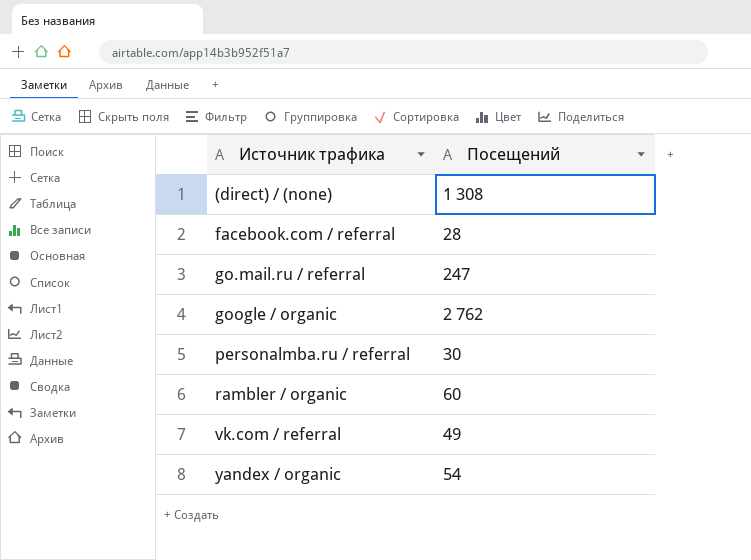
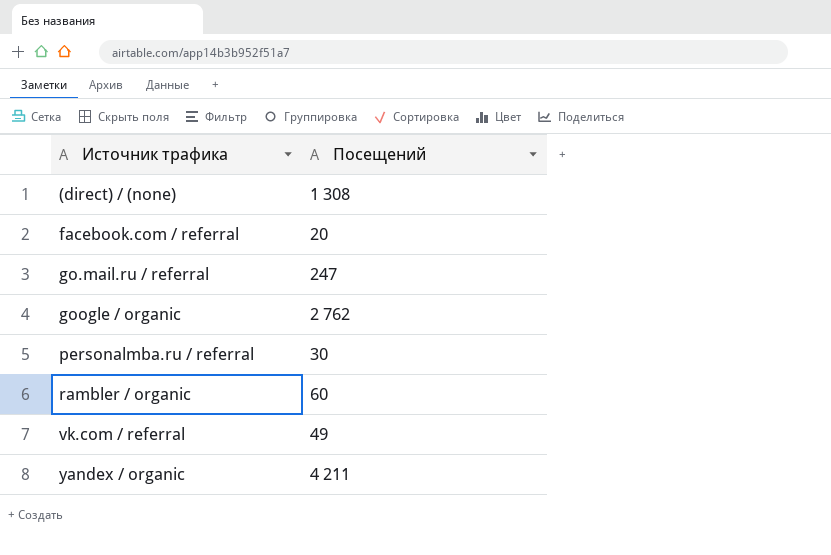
facebook.com / referral | Посещений: 28 -> 20
yandex / organic | Посещений: 54 -> 4 211

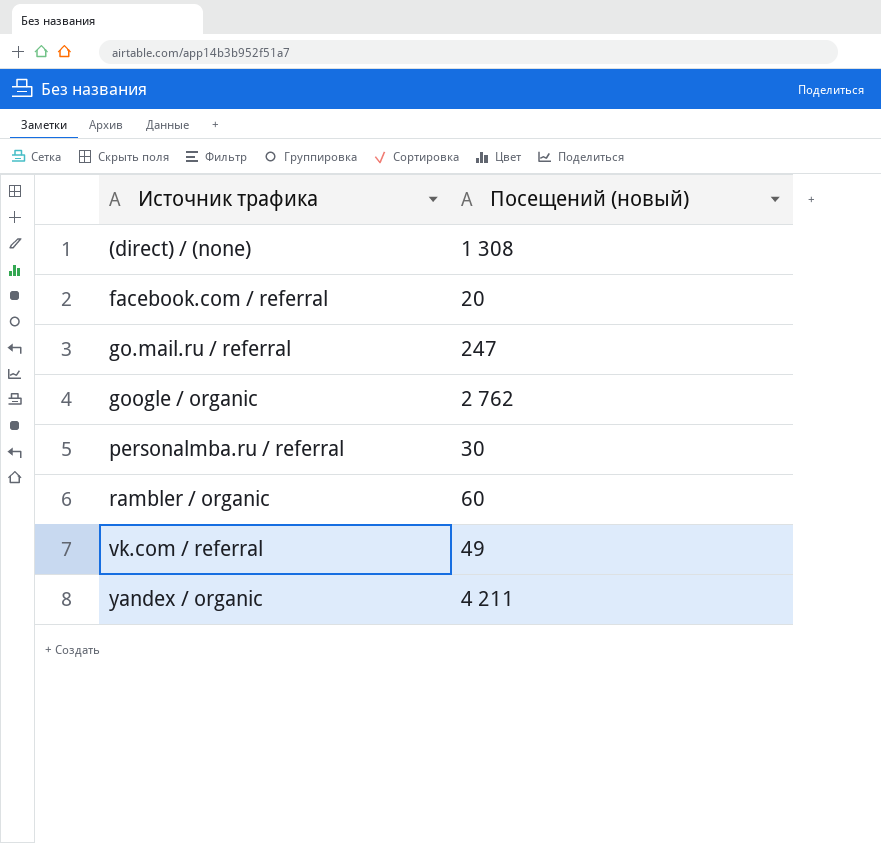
column name: Посещений -> Посещений (новый)

